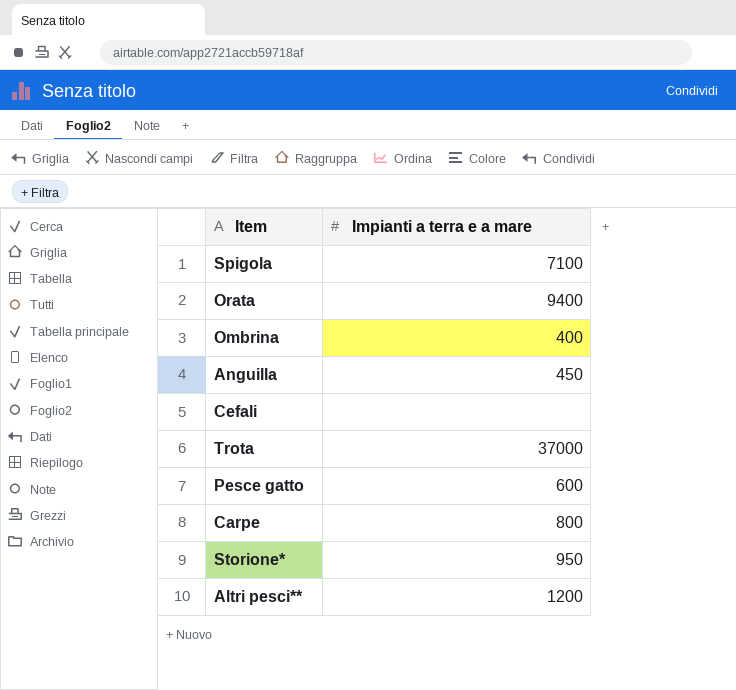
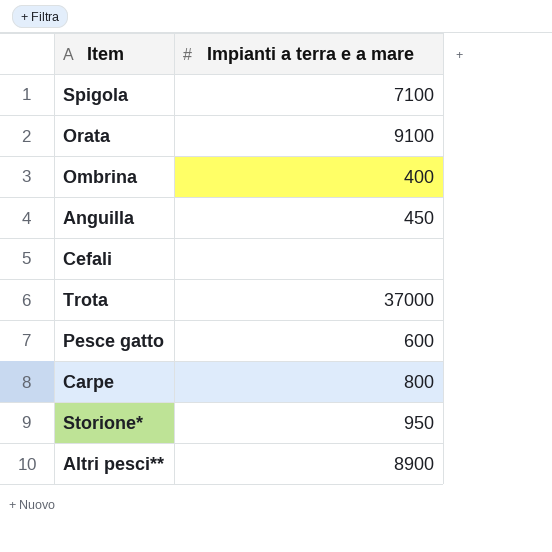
Orata | Impianti a terra e a mare: 9400 -> 9100
Altri pesci** | Impianti a terra e a mare: 1200 -> 8900

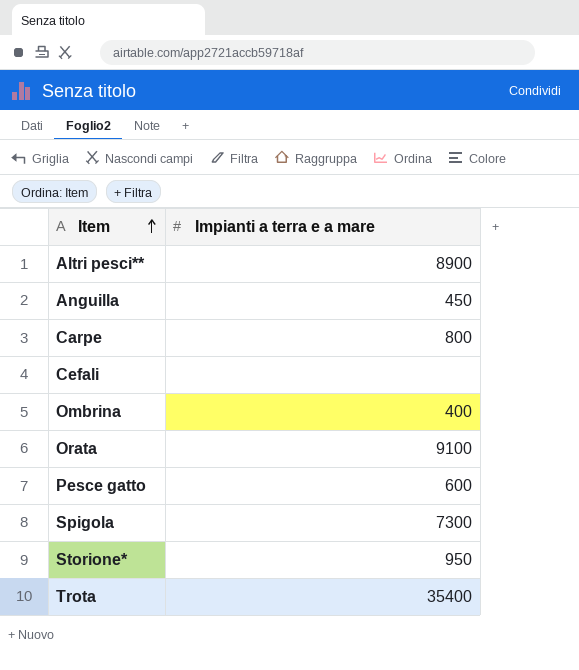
row order: none -> Item ascending
Spigola | Impianti a terra e a mare: 7100 -> 7300
Trota | Impianti a terra e a mare: 37000 -> 35400

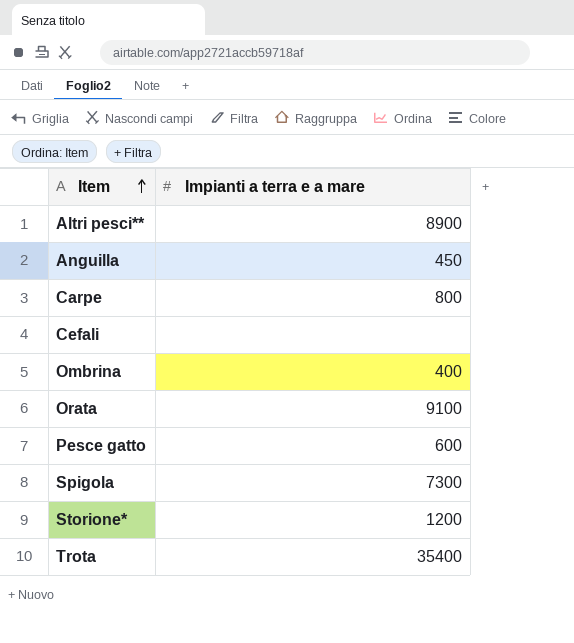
Storione* | Impianti a terra e a mare: 950 -> 1200

